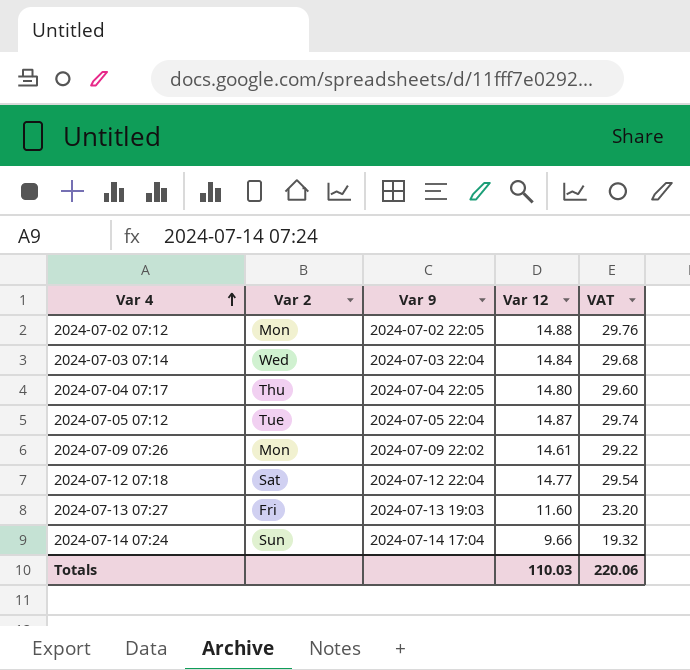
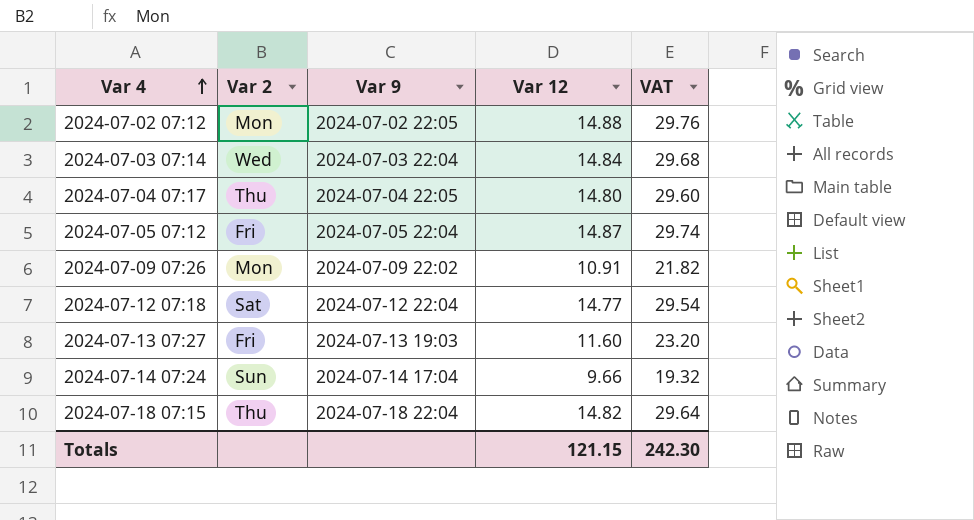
2024-07-05 07:12 | Var 2: Tue -> Fri
2024-07-09 07:26 | Var 12: 14.61 -> 10.91
2024-07-09 07:26 | VAT: 29.22 -> 21.82
row 2024-07-18 07:15: none -> Thu | 2024-07-18 22:04 | 14.82 | 29.64
Totals | Var 12: 110.03 -> 121.15
Totals | VAT: 220.06 -> 242.30

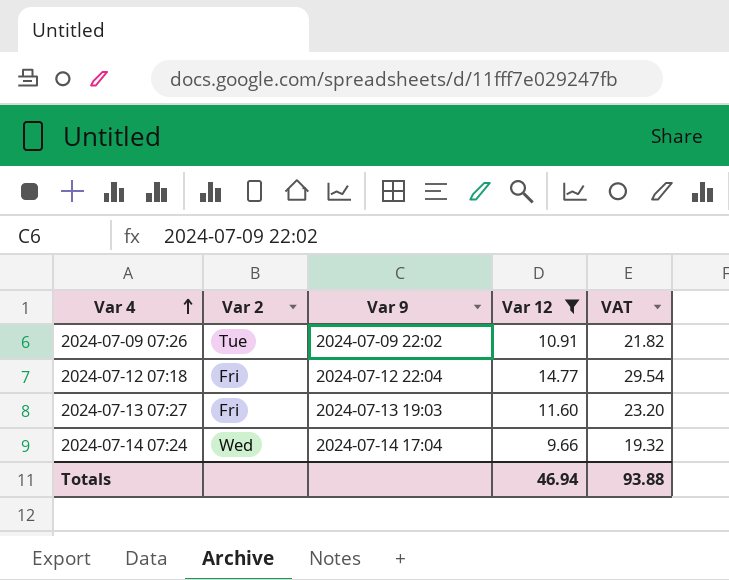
filter: none -> Var 12 <= 14.77
2024-07-09 07:26 | Var 2: Mon -> Tue
2024-07-12 07:18 | Var 2: Sat -> Fri
2024-07-14 07:24 | Var 2: Sun -> Wed
Totals | Var 12: 121.15 -> 46.94
Totals | VAT: 242.30 -> 93.88

